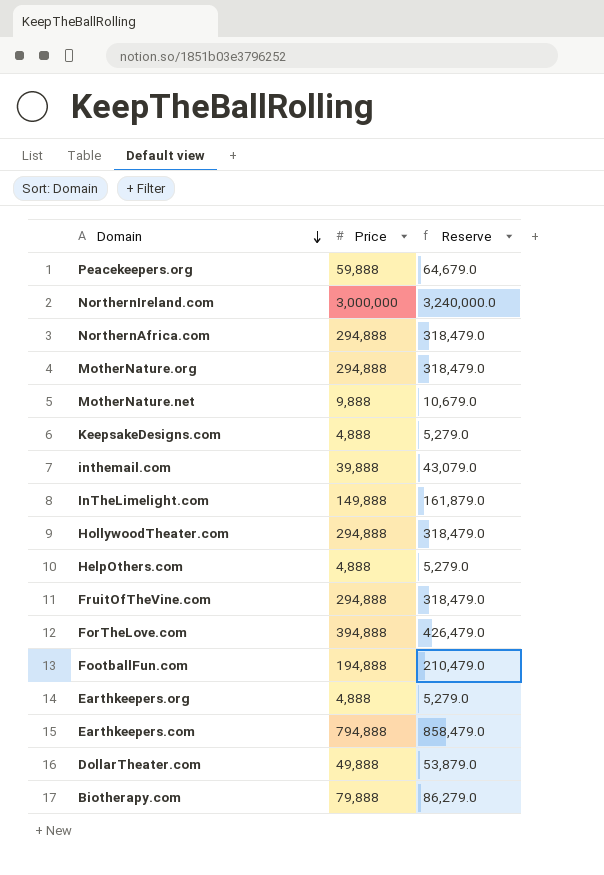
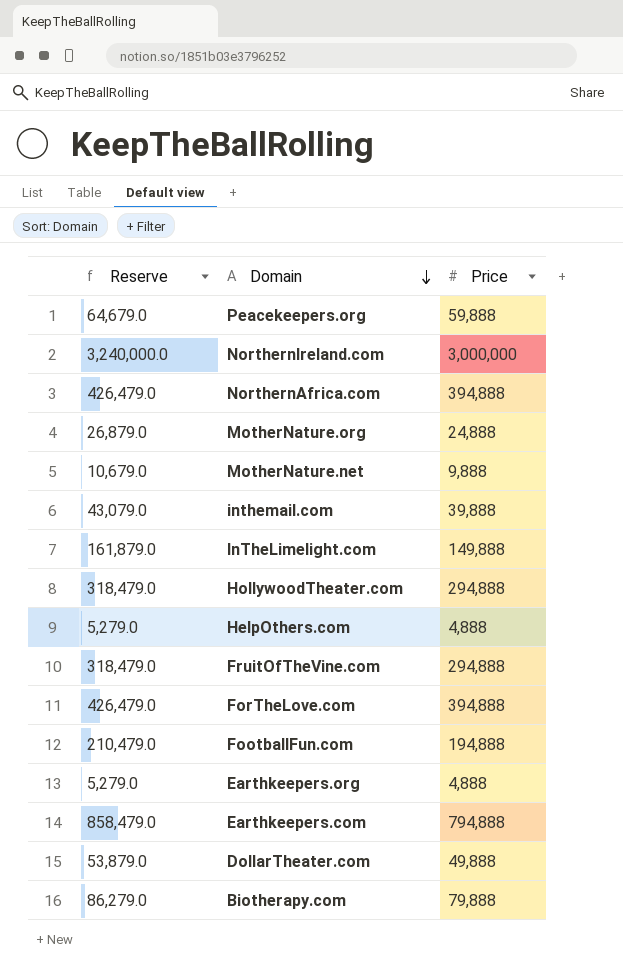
column Reserve | position: 3 -> 1
row KeepsakeDesigns.com: 4,888 | 5,279.0 -> none
NorthernAfrica.com | Reserve: 318,479.0 -> 426,479.0
NorthernAfrica.com | Price: 294,888 -> 394,888
MotherNature.org | Reserve: 318,479.0 -> 26,879.0
MotherNature.org | Price: 294,888 -> 24,888

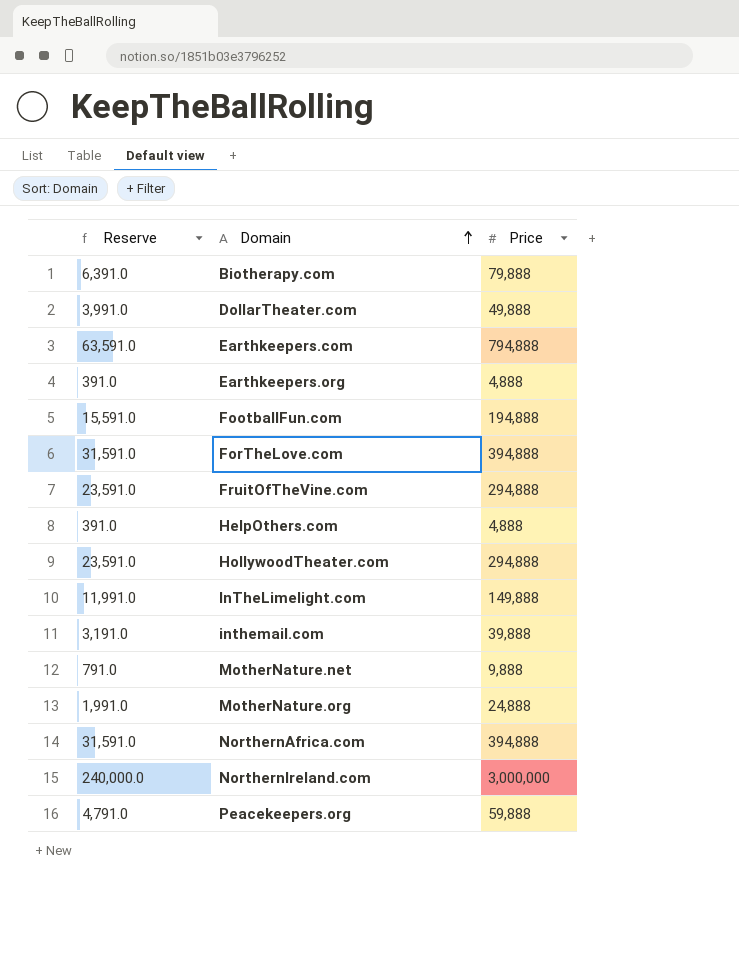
row order: Domain descending -> Domain ascending
column Reserve | formula: [Price] * 1.08 -> [Price] * 0.08

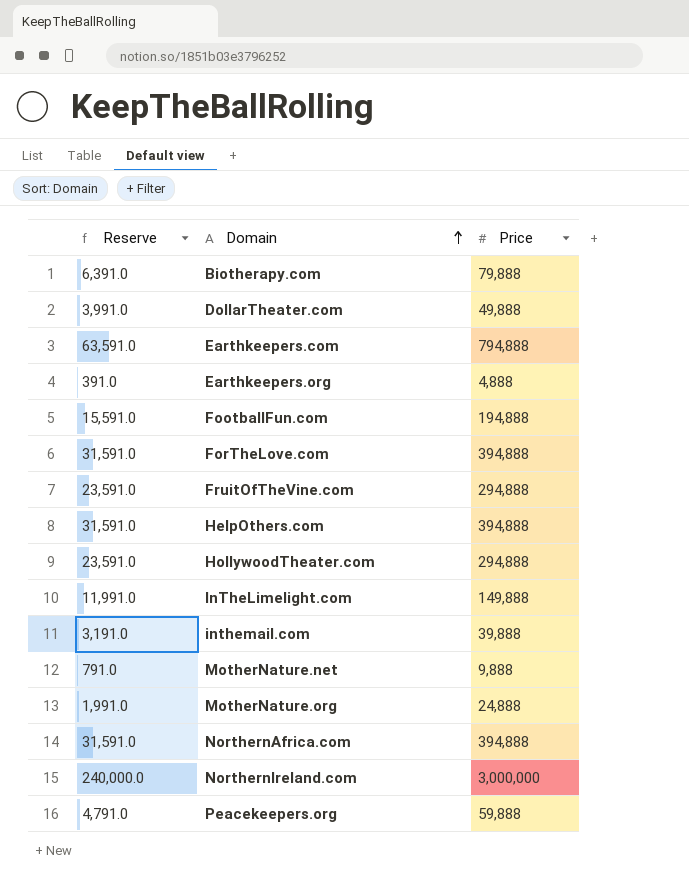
HelpOthers.com | Reserve: 391.0 -> 31,591.0
HelpOthers.com | Price: 4,888 -> 394,888

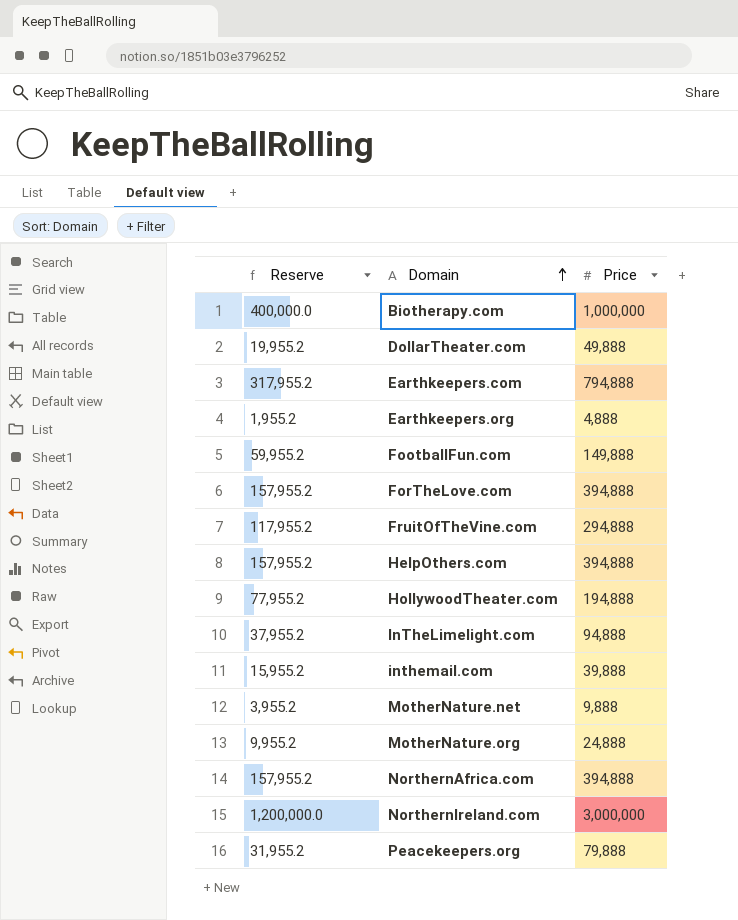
column Reserve | formula: [Price] * 0.08 -> [Price] * 0.4
Biotherapy.com | Price: 79,888 -> 1,000,000
FootballFun.com | Price: 194,888 -> 149,888
HollywoodTheater.com | Price: 294,888 -> 194,888
InTheLimelight.com | Price: 149,888 -> 94,888
Peacekeepers.org | Price: 59,888 -> 79,888

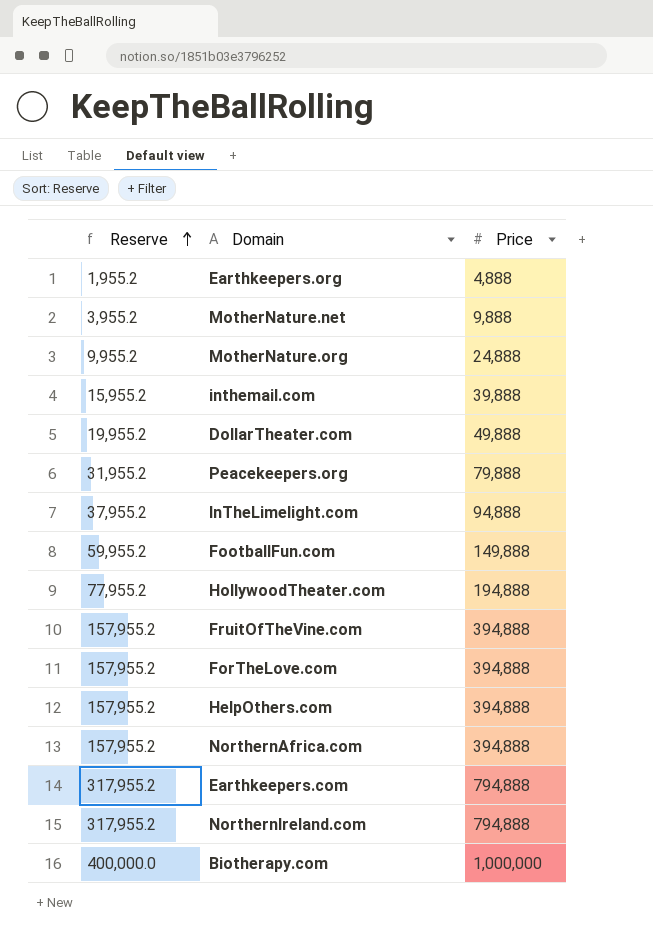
row order: Domain ascending -> Reserve ascending
FruitOfTheVine.com | Reserve: 117,955.2 -> 157,955.2
FruitOfTheVine.com | Price: 294,888 -> 394,888
NorthernIreland.com | Reserve: 1,200,000.0 -> 317,955.2
NorthernIreland.com | Price: 3,000,000 -> 794,888

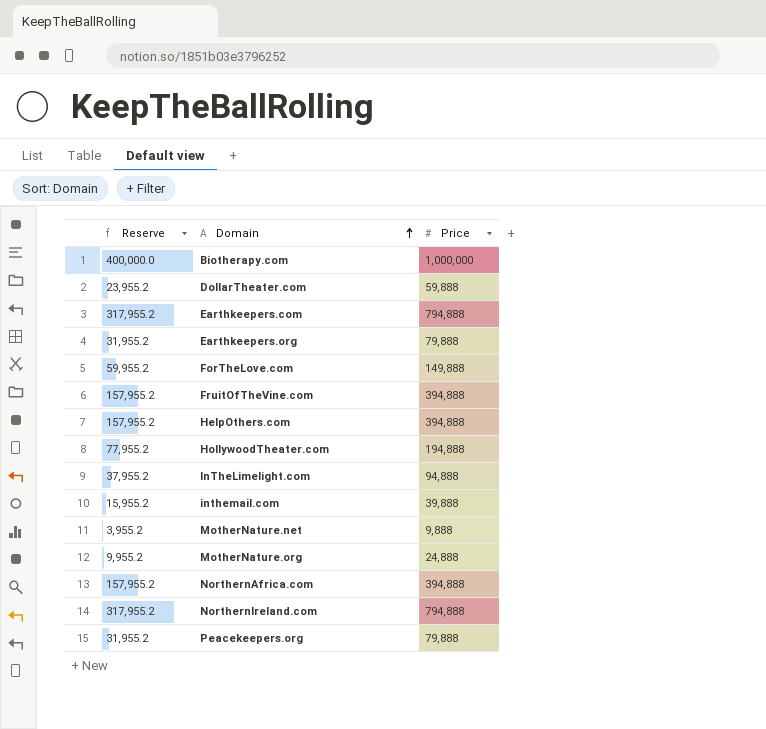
row order: Reserve ascending -> Domain ascending
row FootballFun.com: 59,955.2 | 149,888 -> none
DollarTheater.com | Reserve: 19,955.2 -> 23,955.2
DollarTheater.com | Price: 49,888 -> 59,888
Earthkeepers.org | Reserve: 1,955.2 -> 31,955.2
Earthkeepers.org | Price: 4,888 -> 79,888
ForTheLove.com | Reserve: 157,955.2 -> 59,955.2
ForTheLove.com | Price: 394,888 -> 149,888

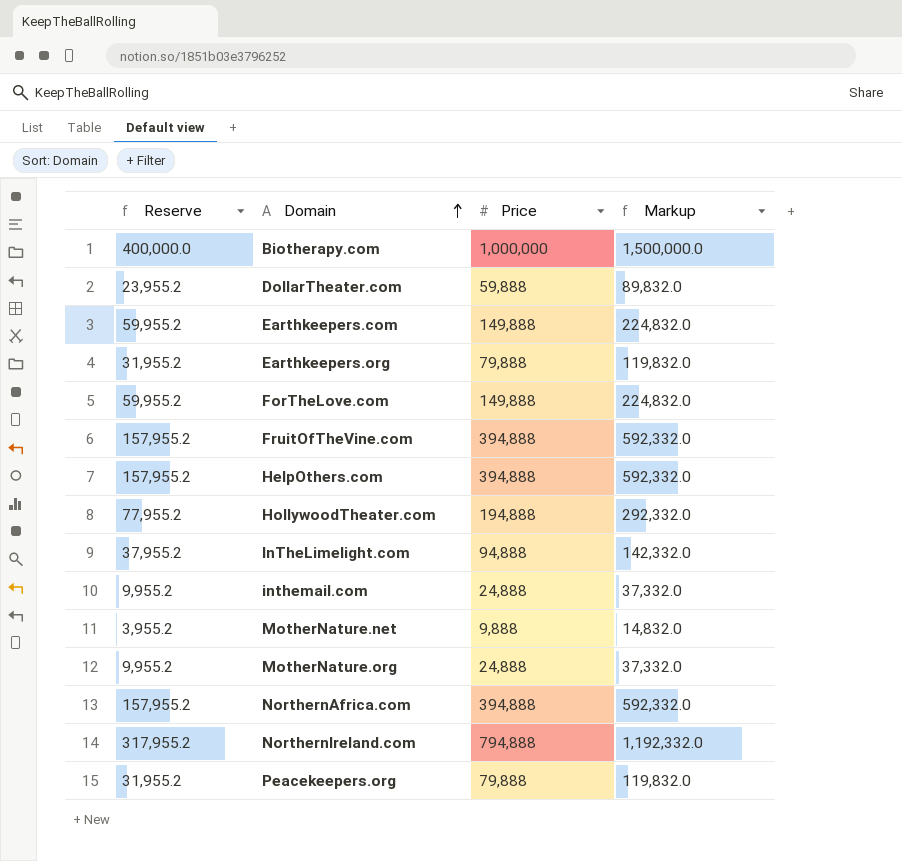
column Markup | formula: none -> [Price] * 1.5
Earthkeepers.com | Reserve: 317,955.2 -> 59,955.2
Earthkeepers.com | Price: 794,888 -> 149,888
inthemail.com | Reserve: 15,955.2 -> 9,955.2
inthemail.com | Price: 39,888 -> 24,888

